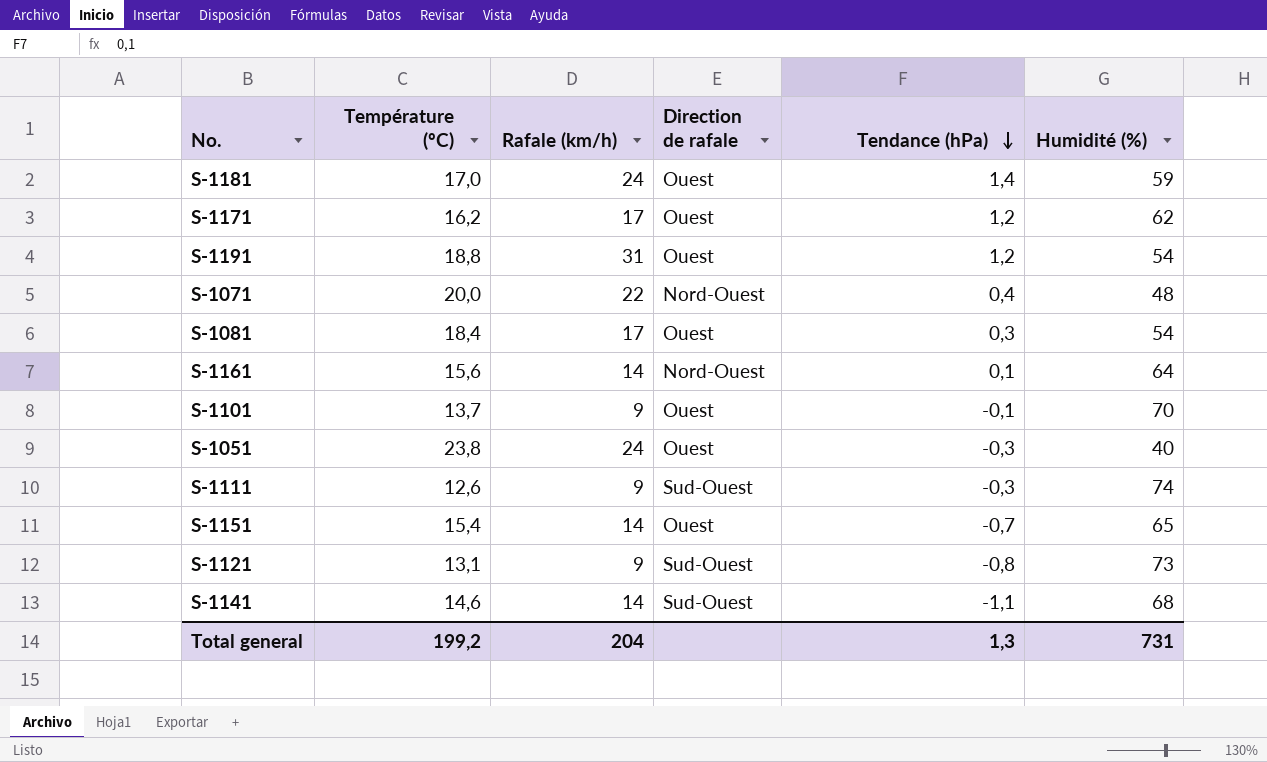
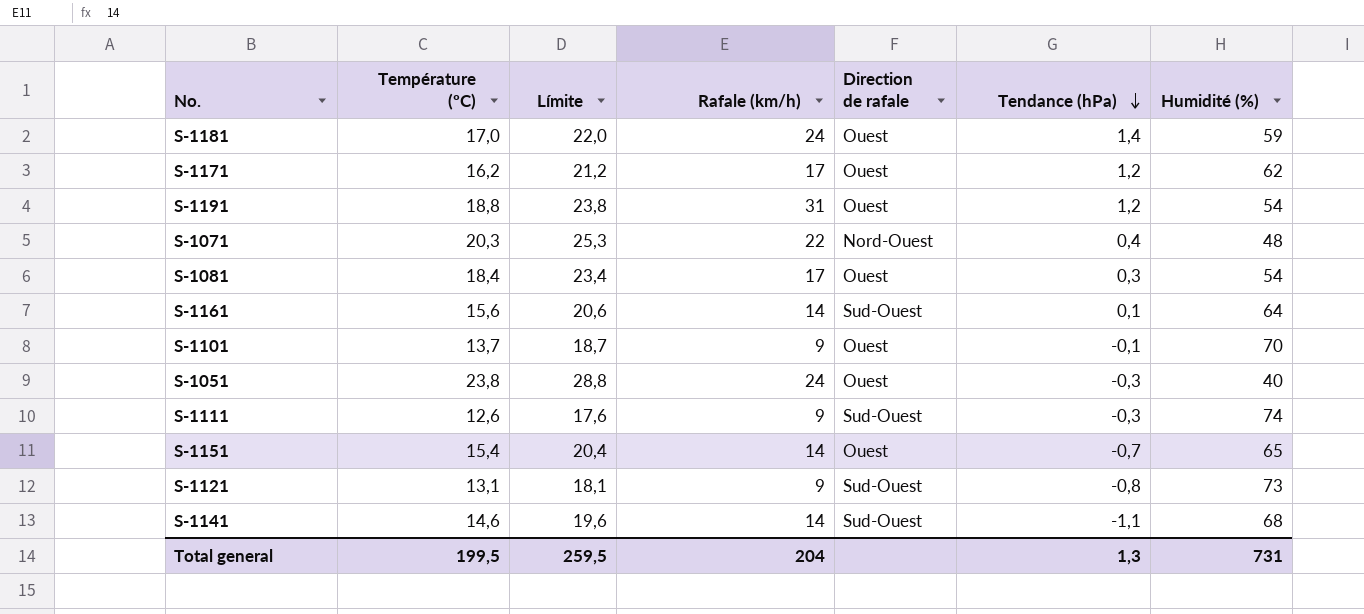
column Límite | formula: none -> [Température (ºC)] + 5
S-1071 | Température (ºC): 20,0 -> 20,3
S-1161 | Direction de rafale: Nord-Ouest -> Sud-Ouest
Total general | Température (ºC): 199,2 -> 199,5

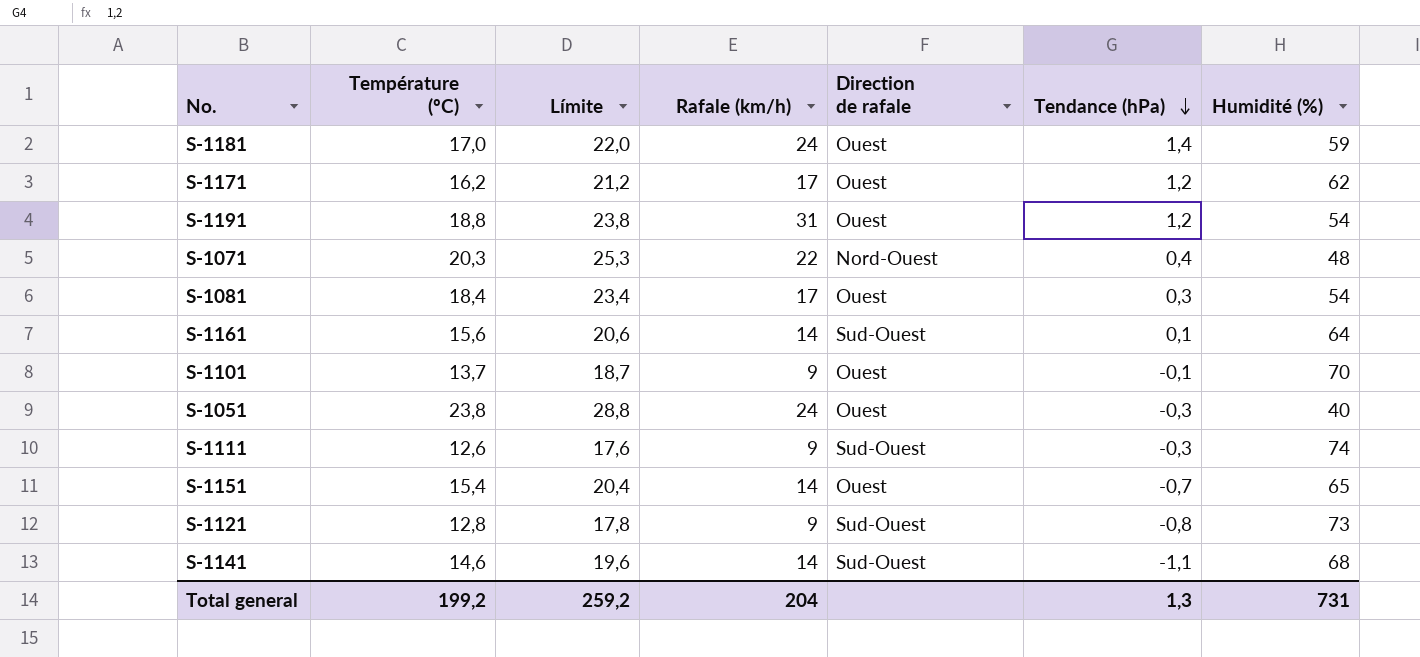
S-1121 | Température (ºC): 13,1 -> 12,8
S-1121 | Límite: 18,1 -> 17,8
Total general | Température (ºC): 199,5 -> 199,2
Total general | Límite: 259,5 -> 259,2

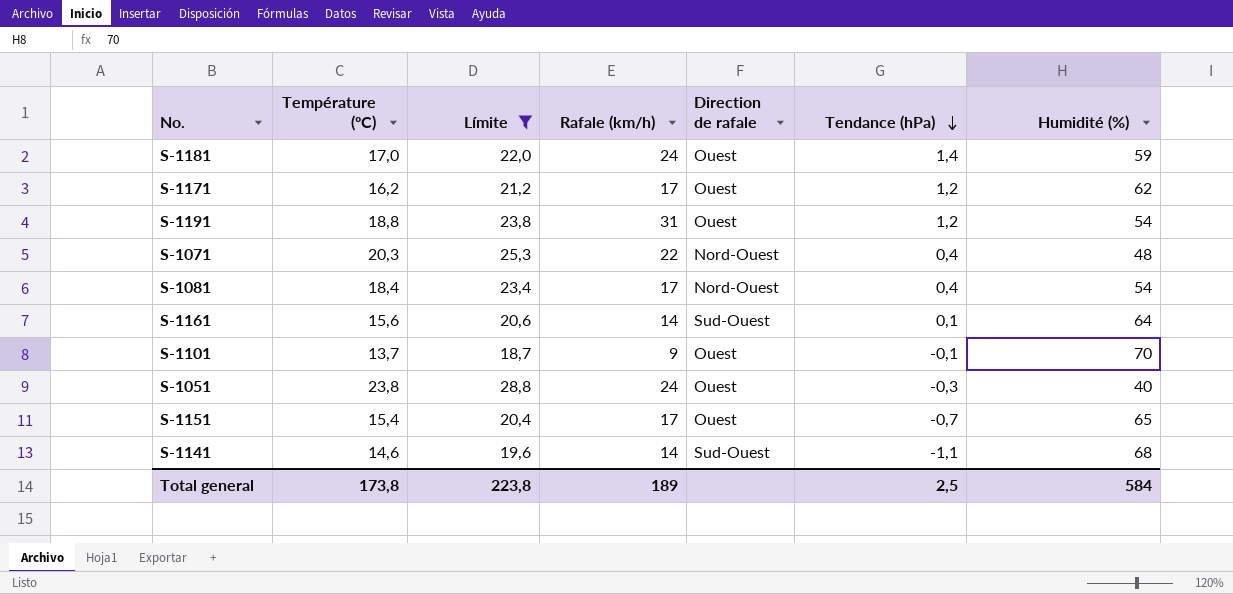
filter: none -> Límite >= 18,7
S-1081 | Direction de rafale: Ouest -> Nord-Ouest
S-1081 | Tendance (hPa): 0,3 -> 0,4
S-1151 | Rafale (km/h): 14 -> 17
Total general | Température (ºC): 199,2 -> 173,8
Total general | Límite: 259,2 -> 223,8
Total general | Rafale (km/h): 204 -> 189
Total general | Tendance (hPa): 1,3 -> 2,5
Total general | Humidité (%): 731 -> 584

